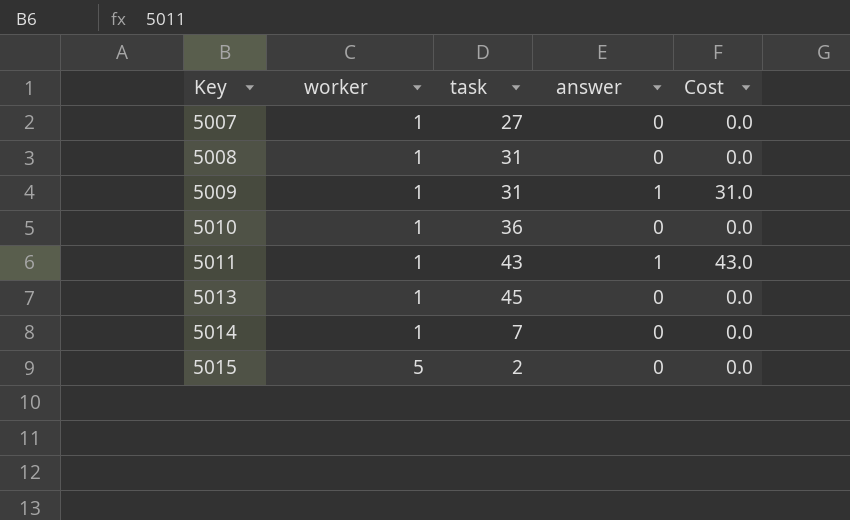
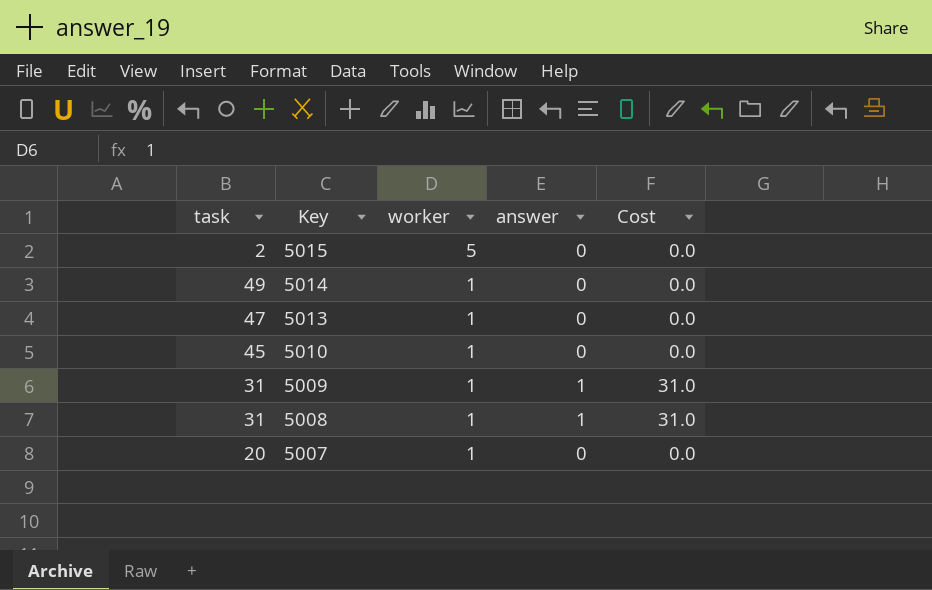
row order: Key ascending -> Key descending
column task | position: 3 -> 1
row 5011: 1 | 43 | 1 | 43.0 -> none
5014 | task: 7 -> 49
5013 | task: 45 -> 47
5010 | task: 36 -> 45
5008 | answer: 0 -> 1
5008 | Cost: 0.0 -> 31.0
5007 | task: 27 -> 20

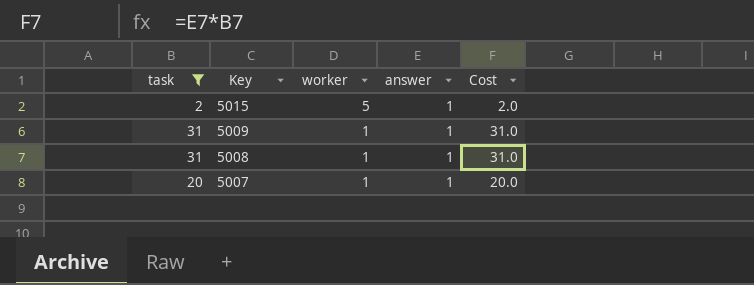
filter: none -> task <= 31
5015 | answer: 0 -> 1
5015 | Cost: 0.0 -> 2.0
5007 | answer: 0 -> 1
5007 | Cost: 0.0 -> 20.0

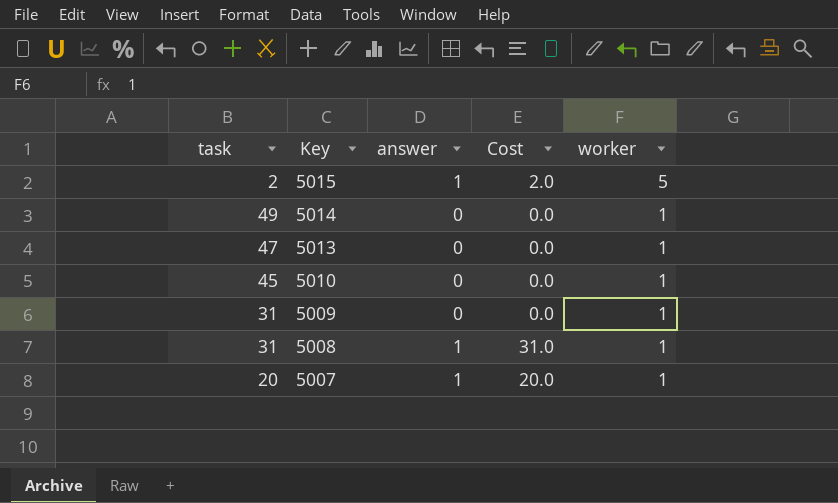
filter: task <= 31 -> none
column worker | position: 3 -> 5
5009 | answer: 1 -> 0
5009 | Cost: 31.0 -> 0.0

